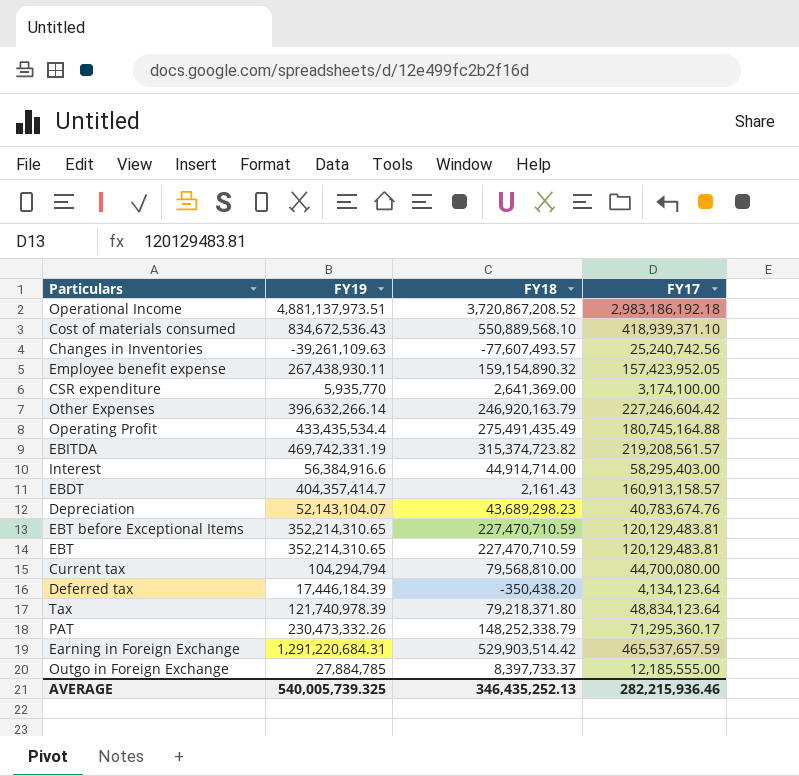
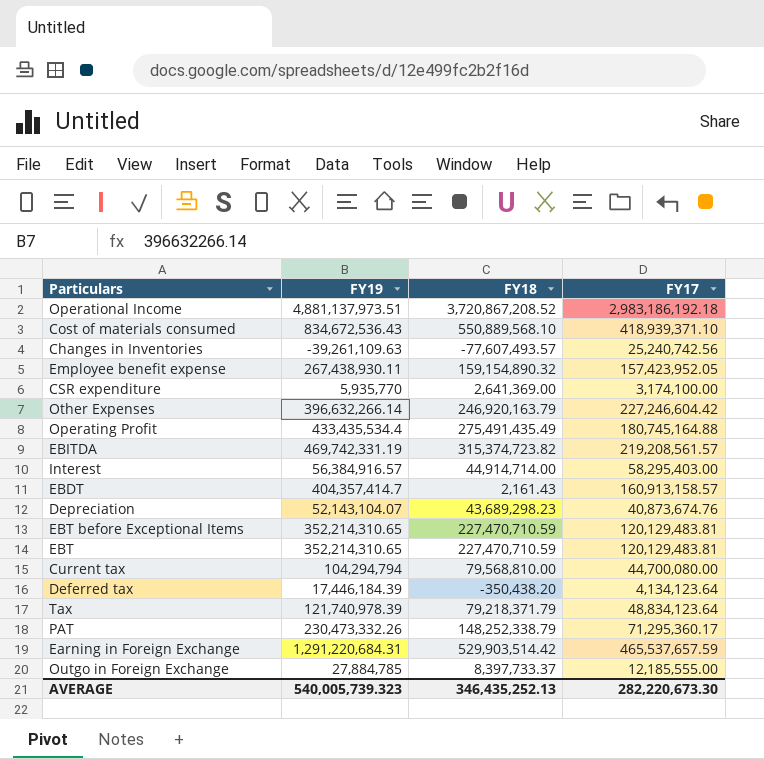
Interest | FY19: 56,384,916.6 -> 56,384,916.57
Depreciation | FY17: 40,783,674.76 -> 40,873,674.76
Tax | FY18: 79,218,371.80 -> 79,218,371.79
AVERAGE | FY19: 540,005,739.325 -> 540,005,739.323
AVERAGE | FY17: 282,215,936.46 -> 282,220,673.30

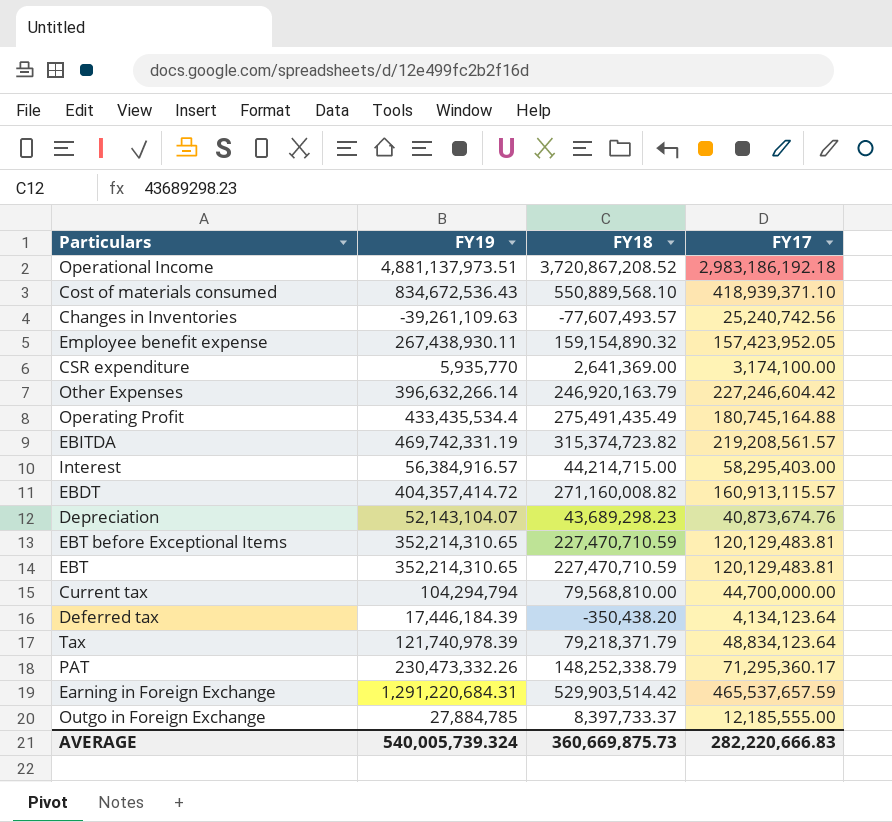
Interest | FY18: 44,914,714.00 -> 44,214,715.00
EBDT | FY19: 404,357,414.7 -> 404,357,414.72
EBDT | FY18: 2,161.43 -> 271,160,008.82
EBDT | FY17: 160,913,158.57 -> 160,913,115.57
Current tax | FY17: 44,700,080.00 -> 44,700,000.00
AVERAGE | FY19: 540,005,739.323 -> 540,005,739.324
AVERAGE | FY18: 346,435,252.13 -> 360,669,875.73
AVERAGE | FY17: 282,220,673.30 -> 282,220,666.83

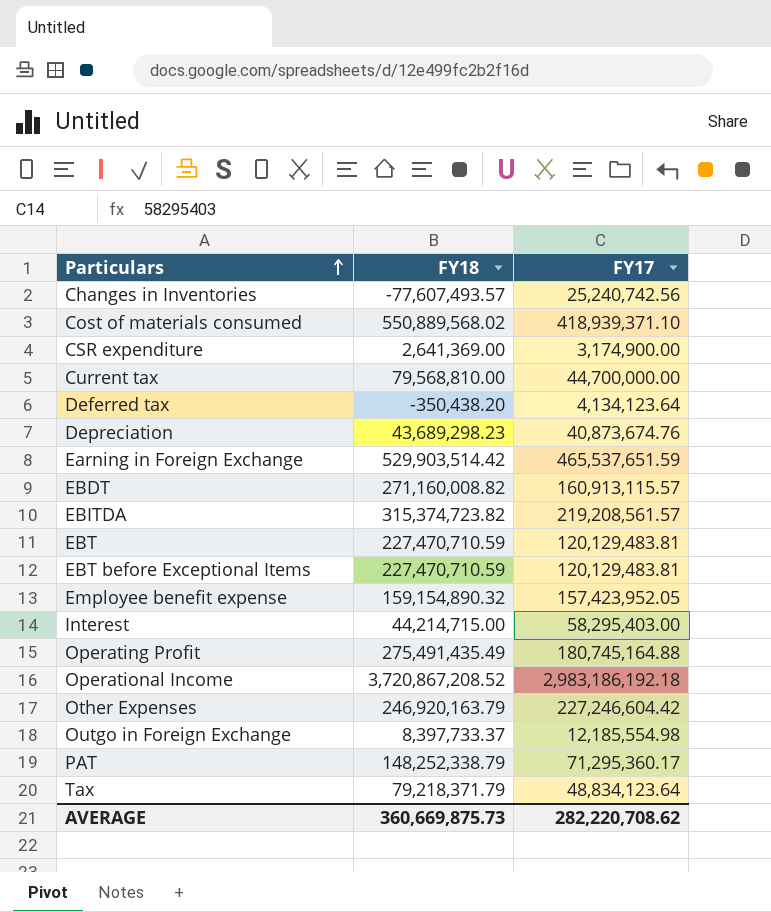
row order: none -> Particulars ascending
column FY19 | position: 2 -> none
Cost of materials consumed | FY18: 550,889,568.10 -> 550,889,568.02
CSR expenditure | FY17: 3,174,100.00 -> 3,174,900.00
Earning in Foreign Exchange | FY17: 465,537,657.59 -> 465,537,651.59
Outgo in Foreign Exchange | FY17: 12,185,555.00 -> 12,185,554.98
AVERAGE | FY17: 282,220,666.83 -> 282,220,708.62

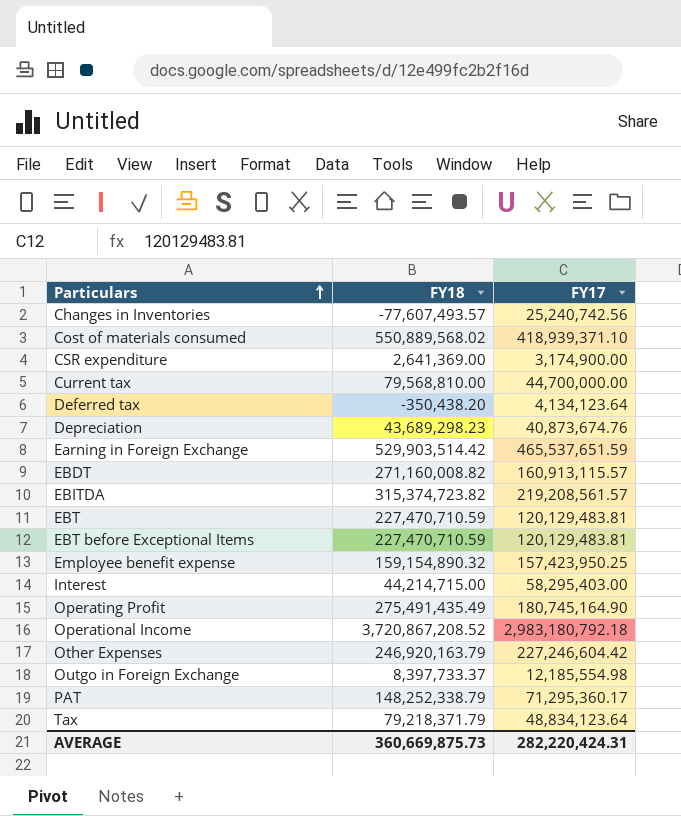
Employee benefit expense | FY17: 157,423,952.05 -> 157,423,950.25
Operating Profit | FY17: 180,745,164.88 -> 180,745,164.90
Operational Income | FY17: 2,983,186,192.18 -> 2,983,180,792.18
AVERAGE | FY17: 282,220,708.62 -> 282,220,424.31

